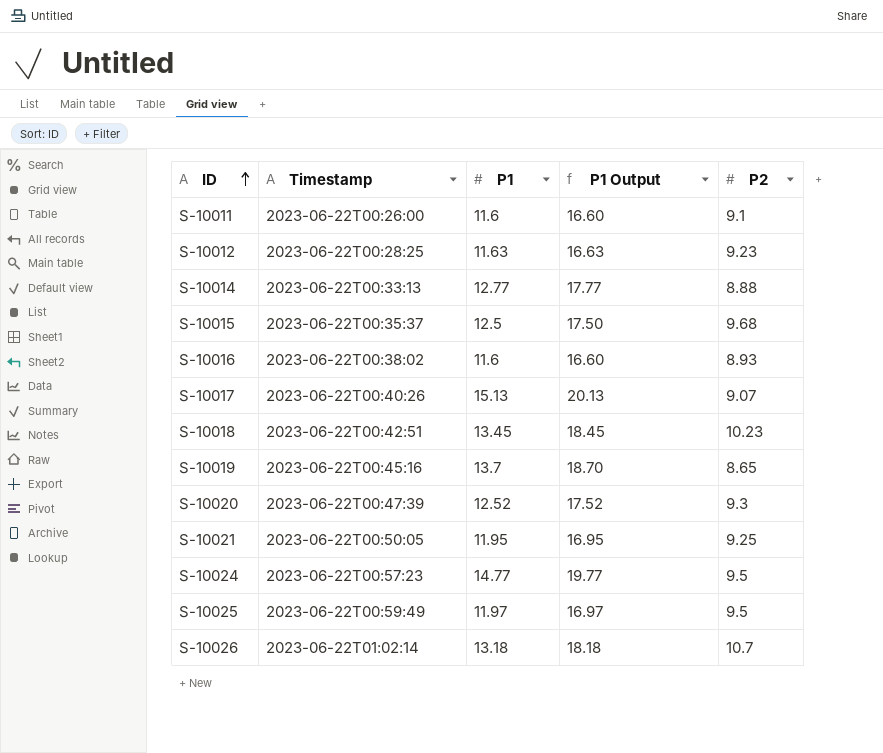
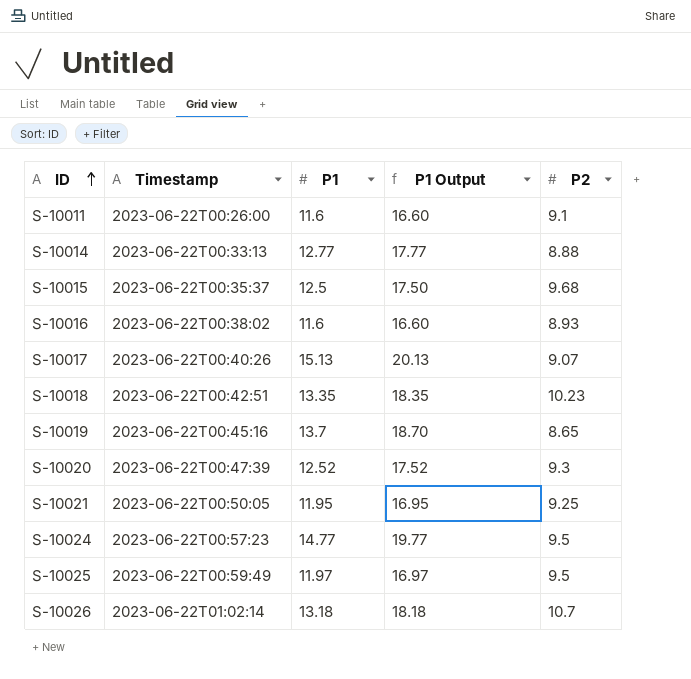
row S-10012: 2023-06-22T00:28:25 | 11.63 | 16.63 | 9.23 -> none
S-10018 | P1: 13.45 -> 13.35
S-10018 | P1 Output: 18.45 -> 18.35

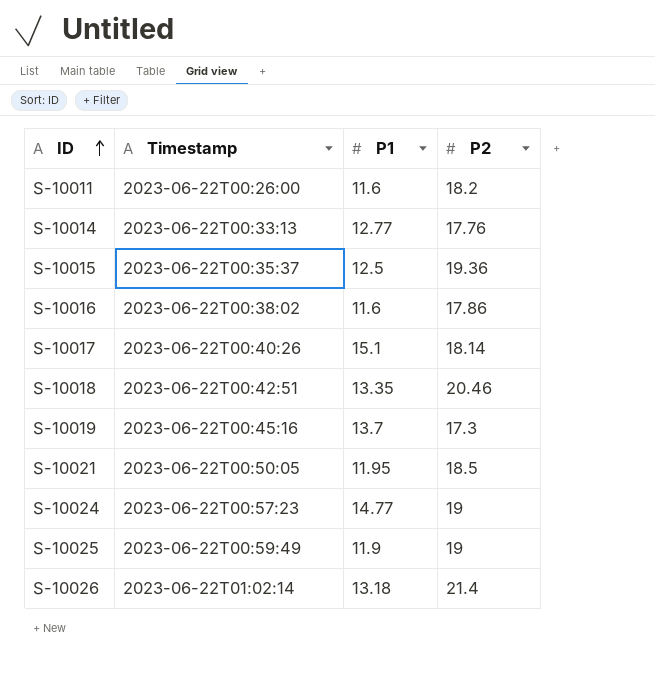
column P1 Output | formula: [P1] + 5 -> none
row S-10020: 2023-06-22T00:47:39 | 12.52 | 17.52 | 9.3 -> none
S-10011 | P2: 9.1 -> 18.2
S-10014 | P2: 8.88 -> 17.76
S-10015 | P2: 9.68 -> 19.36
S-10016 | P2: 8.93 -> 17.86
S-10017 | P1: 15.13 -> 15.1
S-10017 | P2: 9.07 -> 18.14
S-10018 | P2: 10.23 -> 20.46
S-10019 | P2: 8.65 -> 17.3
S-10021 | P2: 9.25 -> 18.5
S-10024 | P2: 9.5 -> 19
S-10025 | P1: 11.97 -> 11.9
S-10025 | P2: 9.5 -> 19
S-10026 | P2: 10.7 -> 21.4

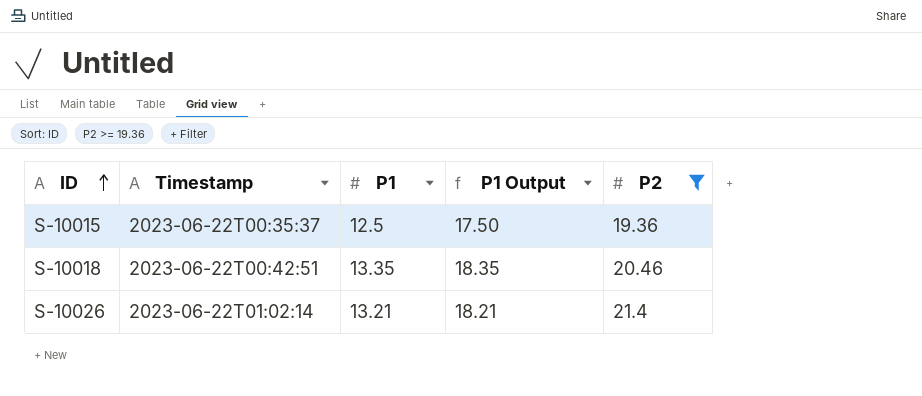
filter: none -> P2 >= 19.36
column P1 Output | formula: none -> [P1] + 5
S-10026 | P1: 13.18 -> 13.21

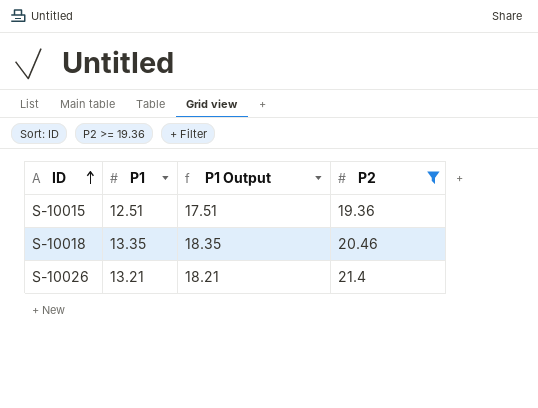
column Timestamp | position: 2 -> none
S-10015 | P1: 12.5 -> 12.51
S-10015 | P1 Output: 17.50 -> 17.51

